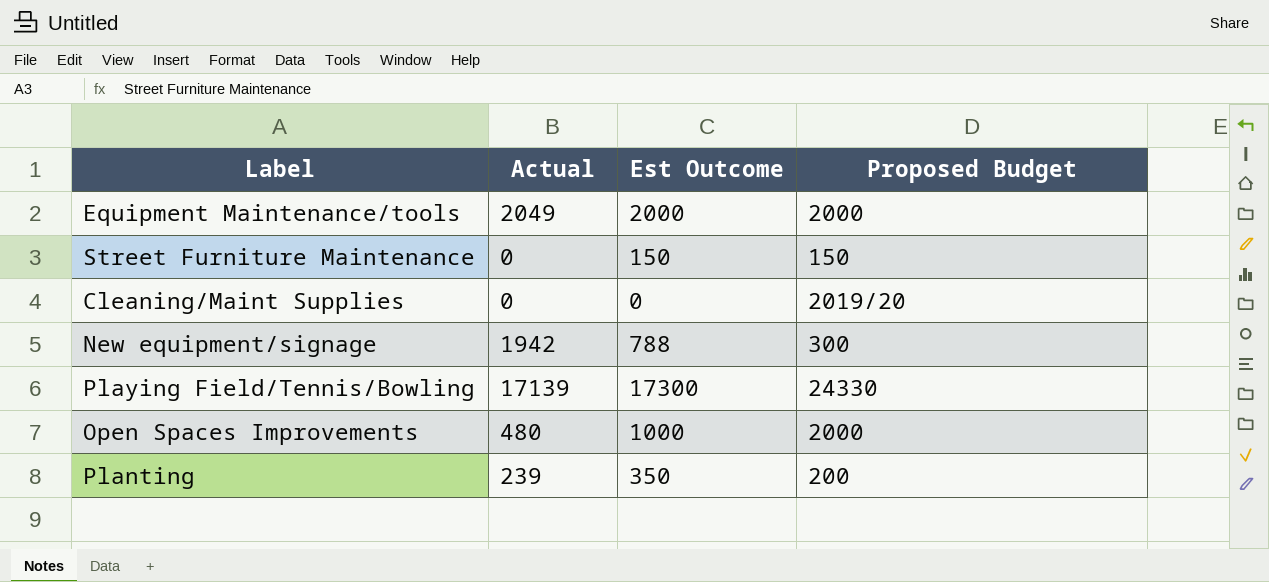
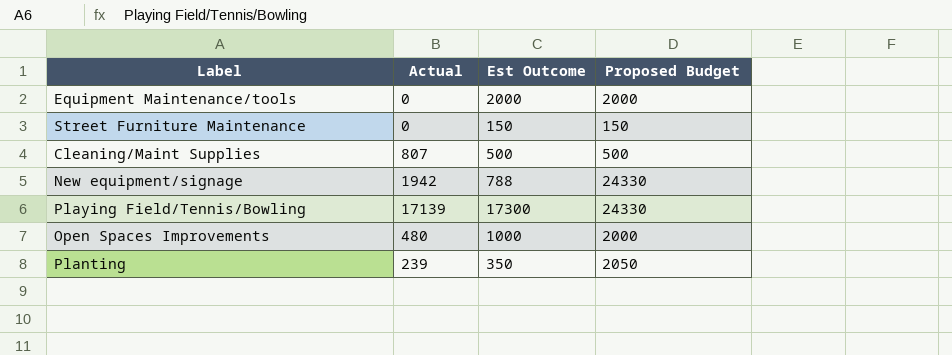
Equipment Maintenance/tools | Actual: 2049 -> 0
Cleaning/Maint Supplies | Actual: 0 -> 807
Cleaning/Maint Supplies | Est Outcome: 0 -> 500
Cleaning/Maint Supplies | Proposed Budget: 2019/20 -> 500
New equipment/signage | Proposed Budget: 300 -> 24330
Planting | Proposed Budget: 200 -> 2050

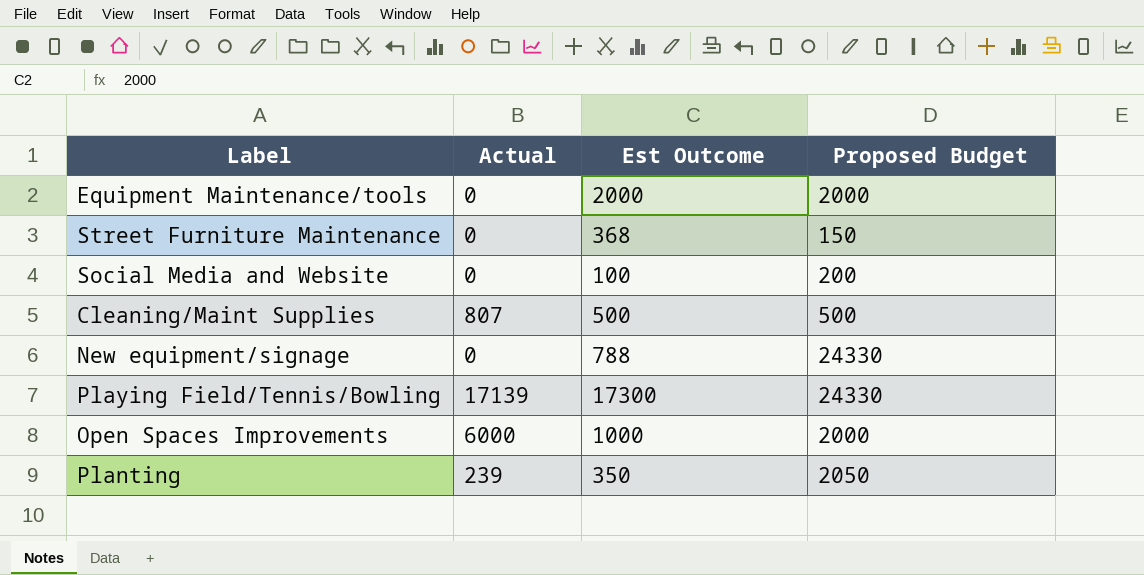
Street Furniture Maintenance | Est Outcome: 150 -> 368
row Social Media and Website: none -> 0 | 100 | 200
New equipment/signage | Actual: 1942 -> 0
Open Spaces Improvements | Actual: 480 -> 6000

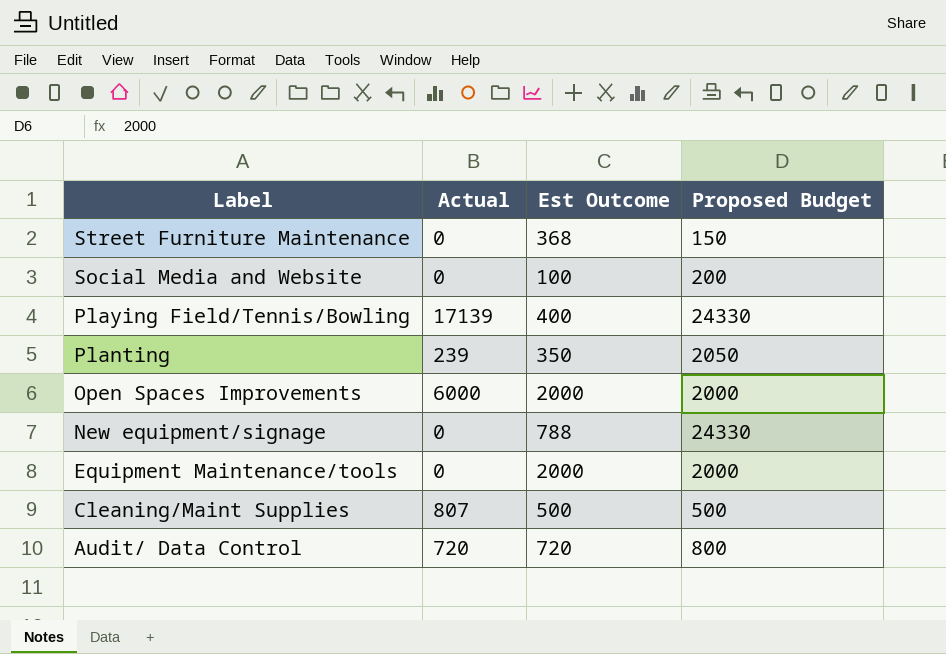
row order: none -> Label descending
Playing Field/Tennis/Bowling | Est Outcome: 17300 -> 400
Open Spaces Improvements | Est Outcome: 1000 -> 2000
row Audit/ Data Control: none -> 720 | 720 | 800

